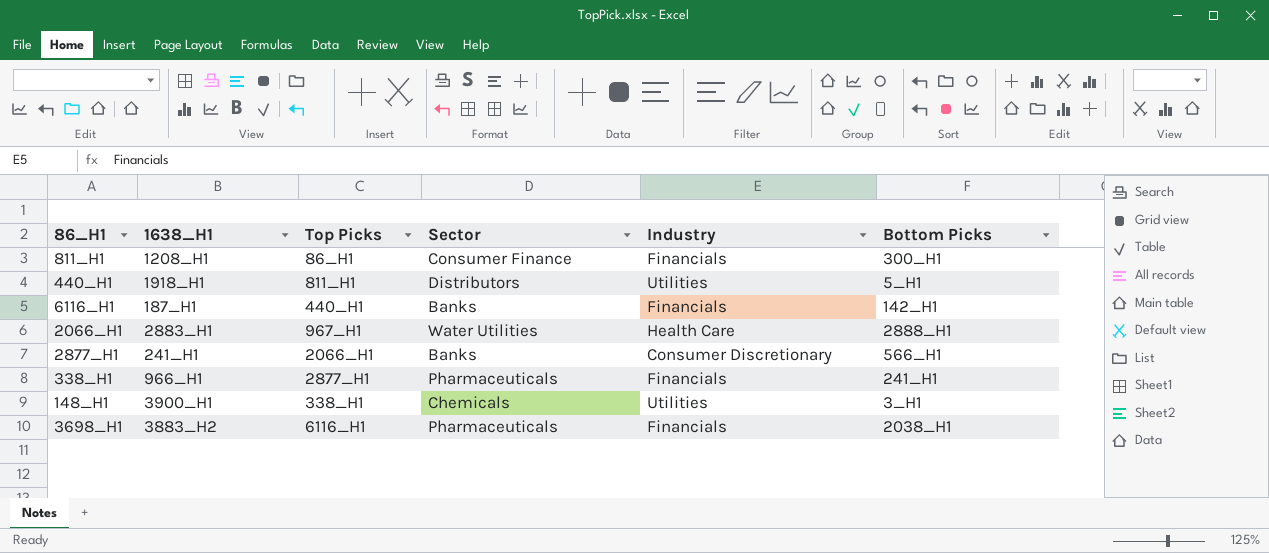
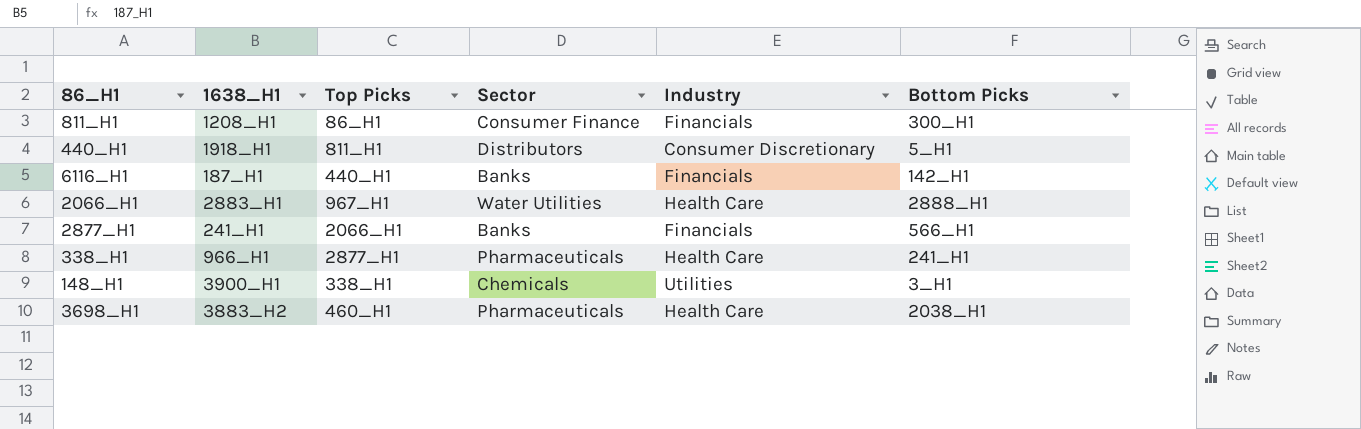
440_H1 | Industry: Utilities -> Consumer Discretionary
2877_H1 | Industry: Consumer Discretionary -> Financials
338_H1 | Industry: Financials -> Health Care
3698_H1 | Top Picks: 6116_H1 -> 460_H1
3698_H1 | Industry: Financials -> Health Care

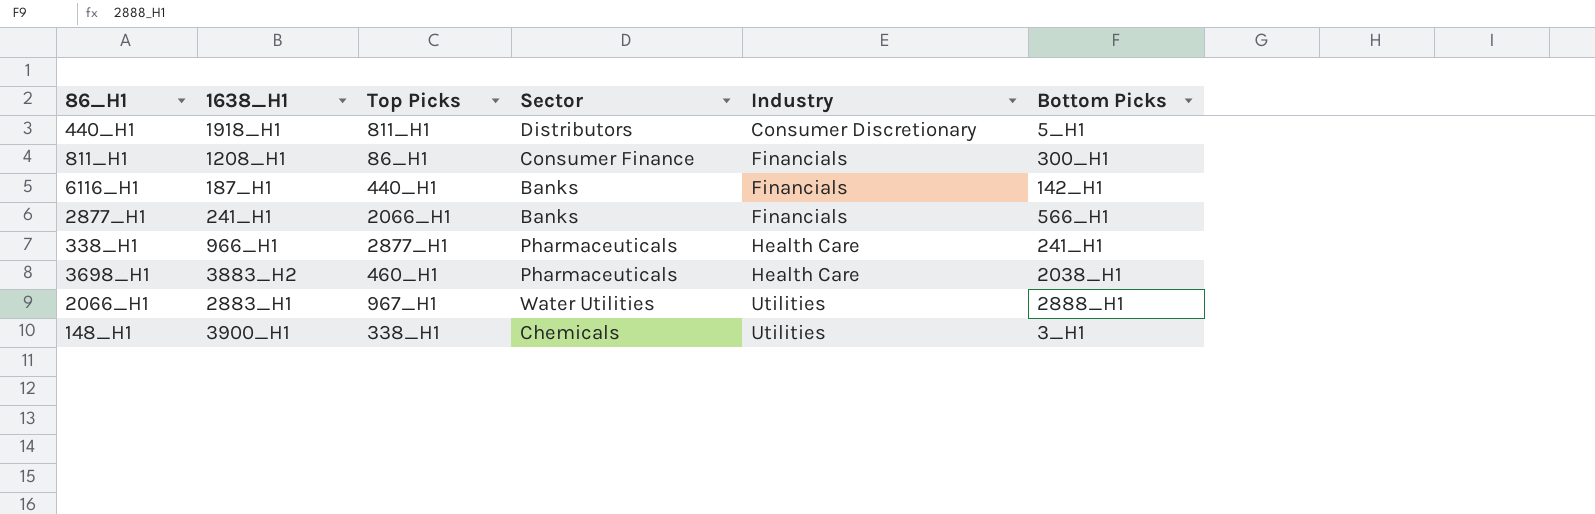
row order: none -> Industry ascending
2066_H1 | Industry: Health Care -> Utilities

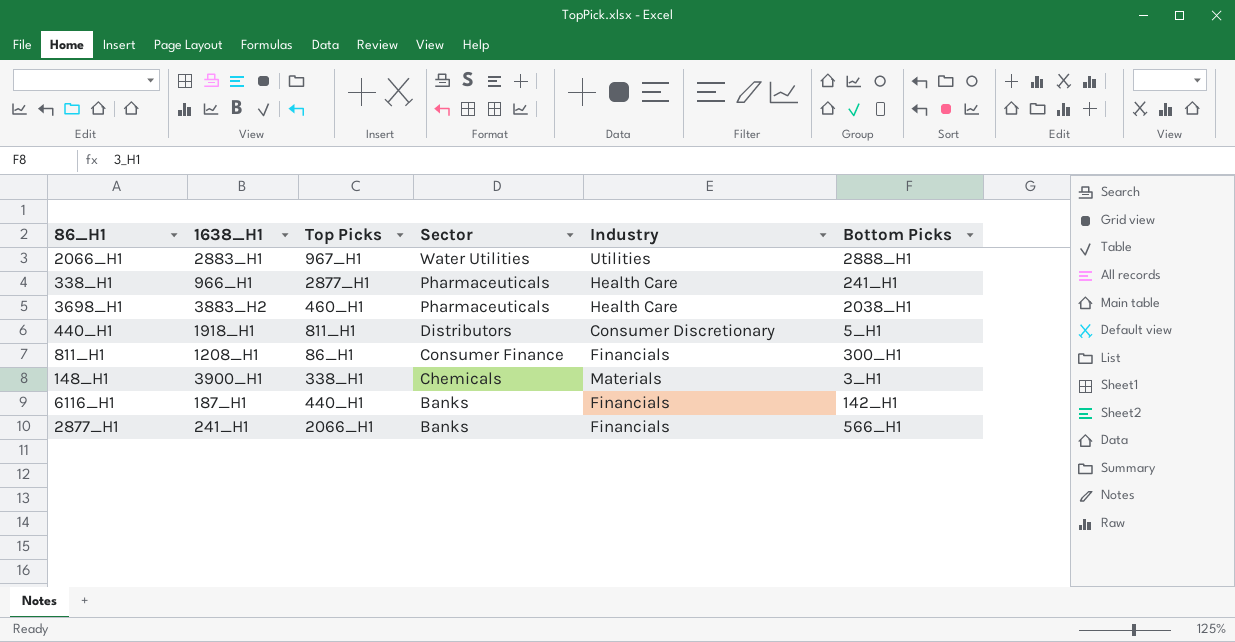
row order: Industry ascending -> Sector descending
148_H1 | Industry: Utilities -> Materials

